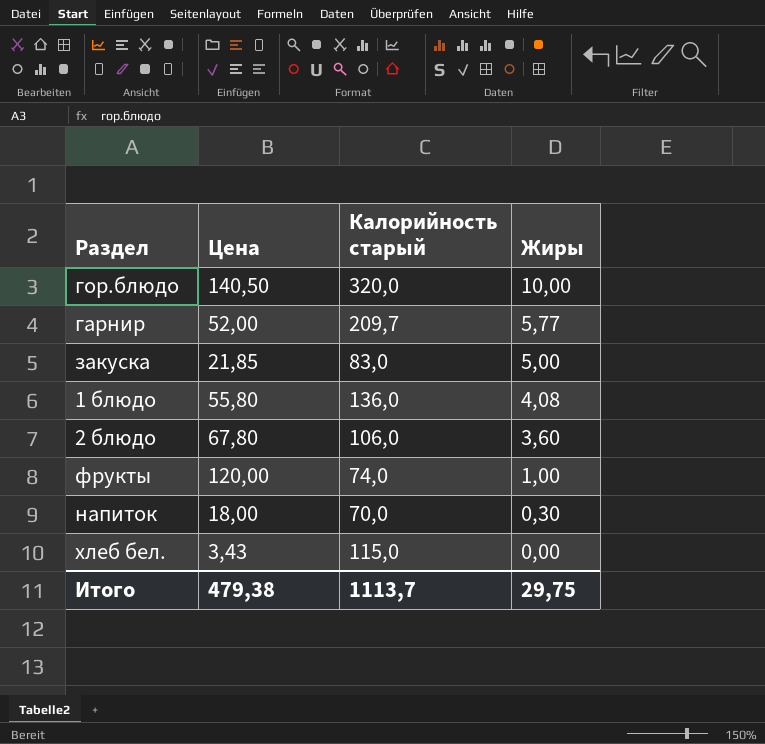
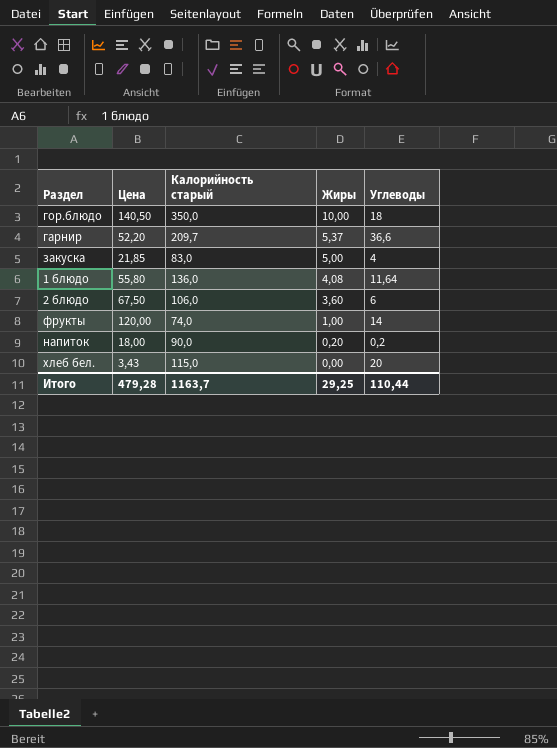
column Углеводы | position: none -> 5
гор.блюдо | Калорийность старый: 320,0 -> 350,0
гарнир | Цена: 52,00 -> 52,20
гарнир | Жиры: 5,77 -> 5,37
2 блюдо | Цена: 67,80 -> 67,50
напиток | Калорийность старый: 70,0 -> 90,0
напиток | Жиры: 0,30 -> 0,20
Итого | Цена: 479,38 -> 479,28
Итого | Калорийность старый: 1113,7 -> 1163,7
Итого | Жиры: 29,75 -> 29,25

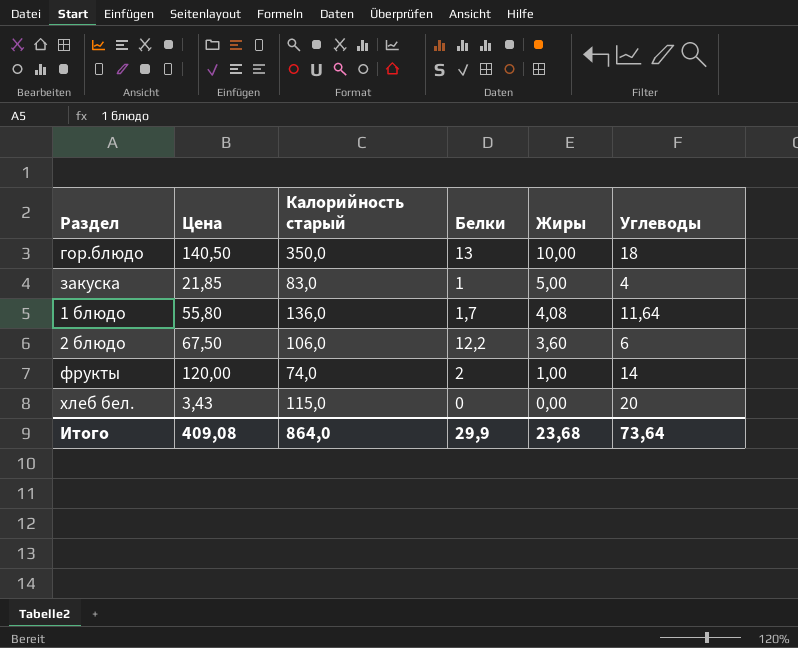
column Белки | position: none -> 4
row гарнир: 52,20 | 209,7 | 5,37 | 36,6 -> none
row напиток: 18,00 | 90,0 | 0,20 | 0,2 -> none
Итого | Цена: 479,28 -> 409,08
Итого | Калорийность старый: 1163,7 -> 864,0
Итого | Жиры: 29,25 -> 23,68
Итого | Углеводы: 110,44 -> 73,64

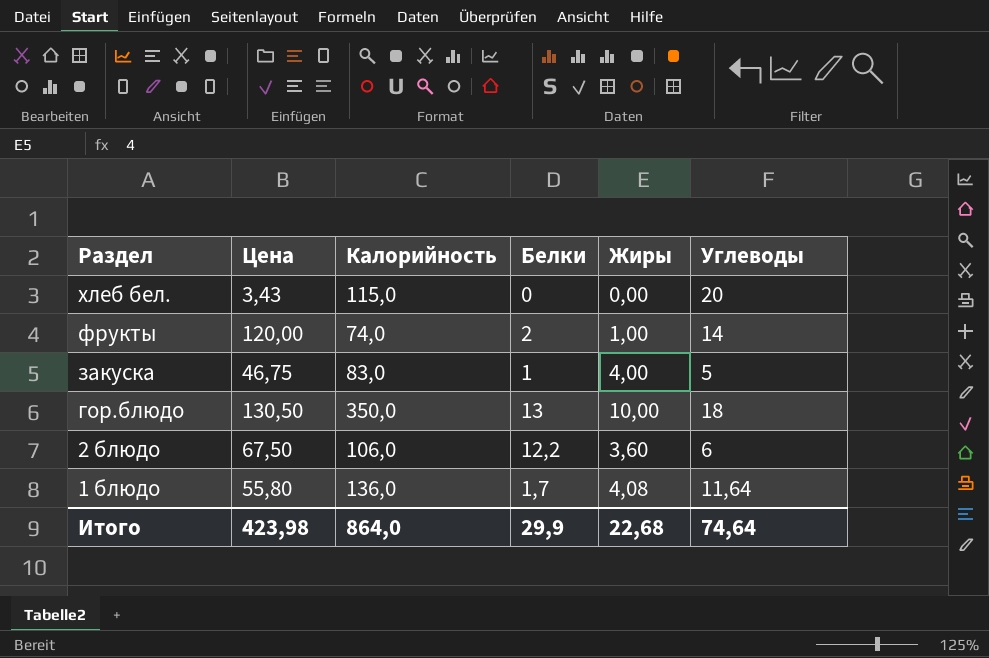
row order: Жиры descending -> Раздел descending
column name: Калорийность старый -> Калорийность
закуска | Цена: 21,85 -> 46,75
закуска | Жиры: 5,00 -> 4,00
закуска | Углеводы: 4 -> 5
гор.блюдо | Цена: 140,50 -> 130,50
Итого | Цена: 409,08 -> 423,98
Итого | Жиры: 23,68 -> 22,68
Итого | Углеводы: 73,64 -> 74,64

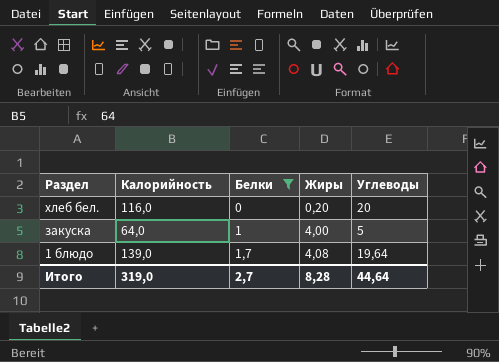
filter: none -> Белки <= 1,7
column Цена | position: 2 -> none
хлеб бел. | Калорийность: 115,0 -> 116,0
хлеб бел. | Жиры: 0,00 -> 0,20
закуска | Калорийность: 83,0 -> 64,0
1 блюдо | Калорийность: 136,0 -> 139,0
1 блюдо | Углеводы: 11,64 -> 19,64
Итого | Калорийность: 864,0 -> 319,0
Итого | Белки: 29,9 -> 2,7
Итого | Жиры: 22,68 -> 8,28
Итого | Углеводы: 74,64 -> 44,64

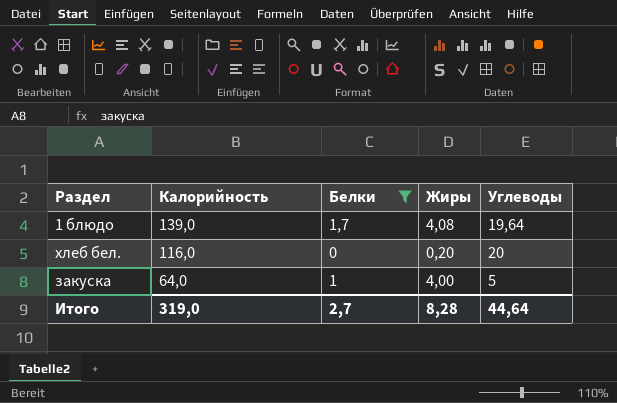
row order: Раздел descending -> Калорийность descending

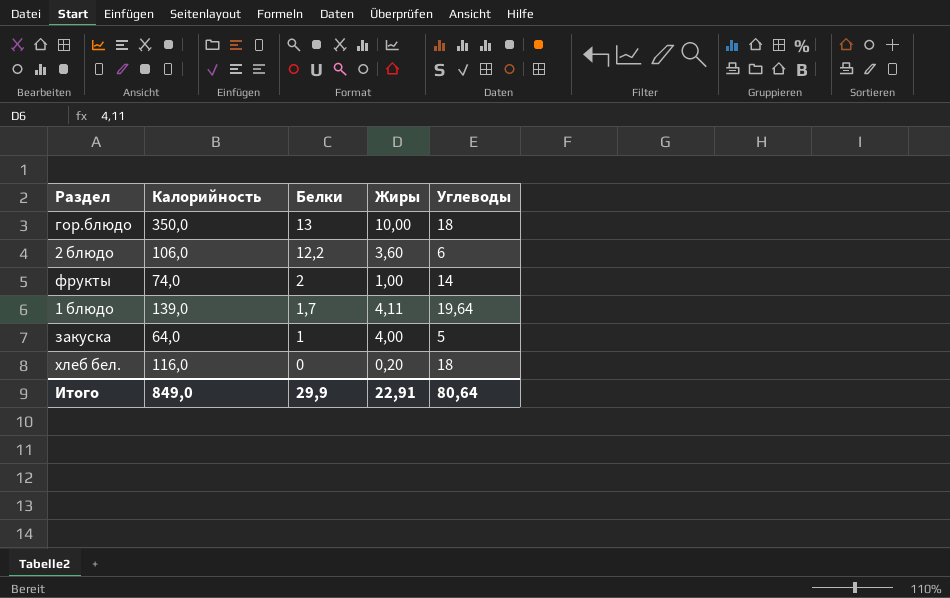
filter: Белки <= 1,7 -> none
row order: Калорийность descending -> Белки descending
1 блюдо | Жиры: 4,08 -> 4,11
хлеб бел. | Углеводы: 20 -> 18
Итого | Калорийность: 319,0 -> 849,0
Итого | Белки: 2,7 -> 29,9
Итого | Жиры: 8,28 -> 22,91
Итого | Углеводы: 44,64 -> 80,64

